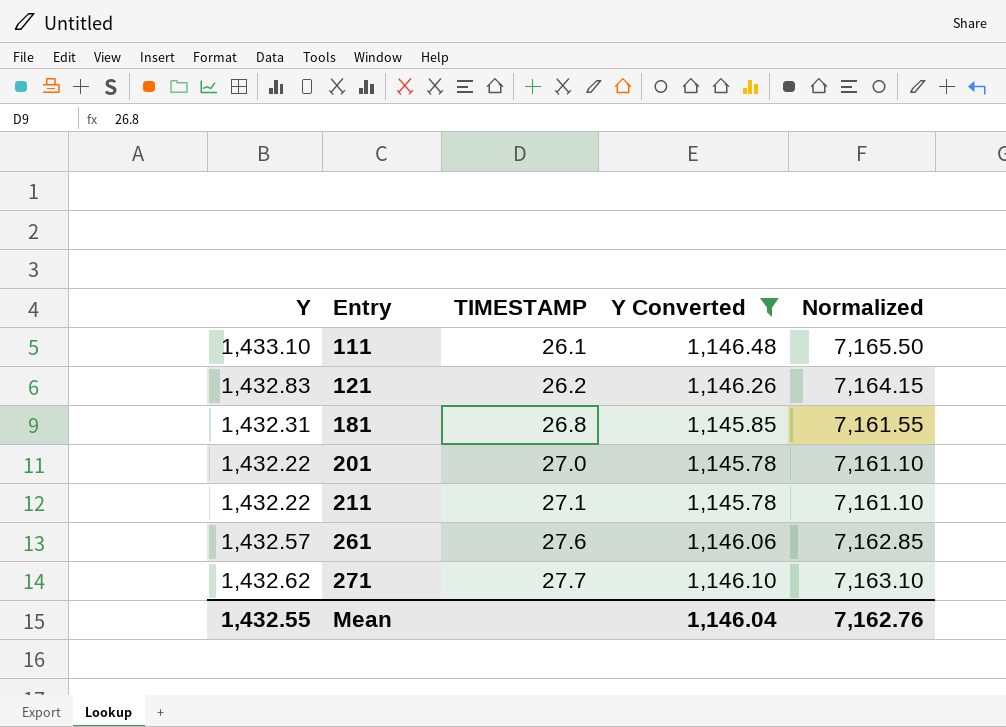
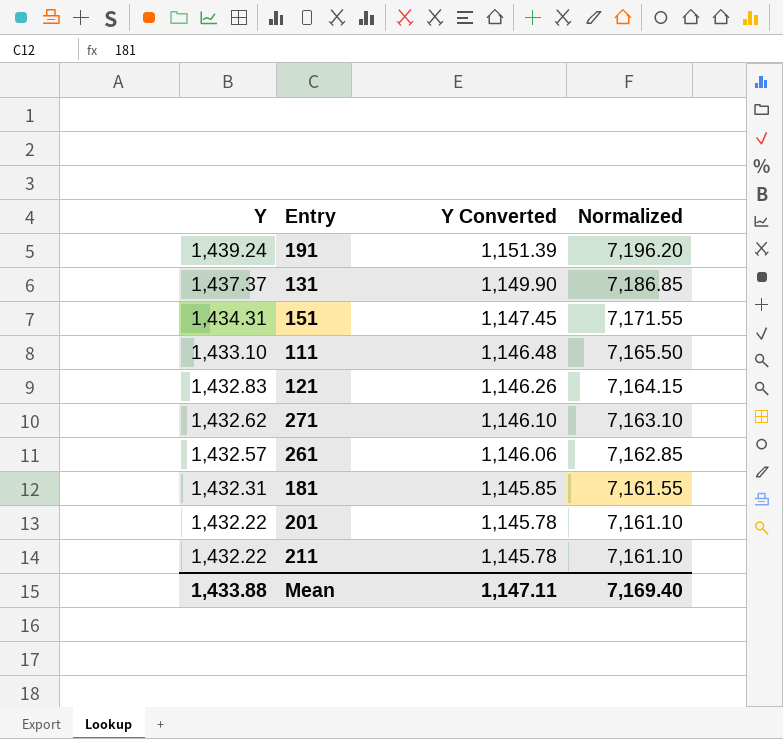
filter: Y Converted <= 1,146.48 -> none
row order: Entry ascending -> Y descending
column TIMESTAMP | position: 3 -> none
Mean | Y: 1,432.55 -> 1,433.88
Mean | Y Converted: 1,146.04 -> 1,147.11
Mean | Normalized: 7,162.76 -> 7,169.40

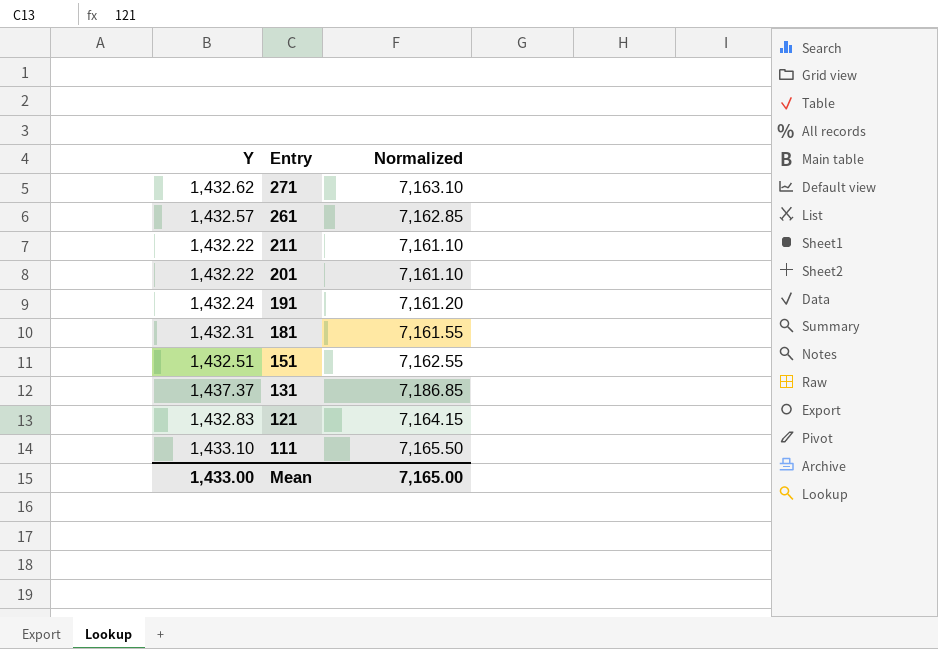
row order: Y descending -> Entry descending
column Y Converted | formula: [Y] * 0.8 -> none
191 | Y: 1,439.24 -> 1,432.24
191 | Normalized: 7,196.20 -> 7,161.20
151 | Y: 1,434.31 -> 1,432.51
151 | Normalized: 7,171.55 -> 7,162.55
Mean | Y: 1,433.88 -> 1,433.00
Mean | Normalized: 7,169.40 -> 7,165.00

